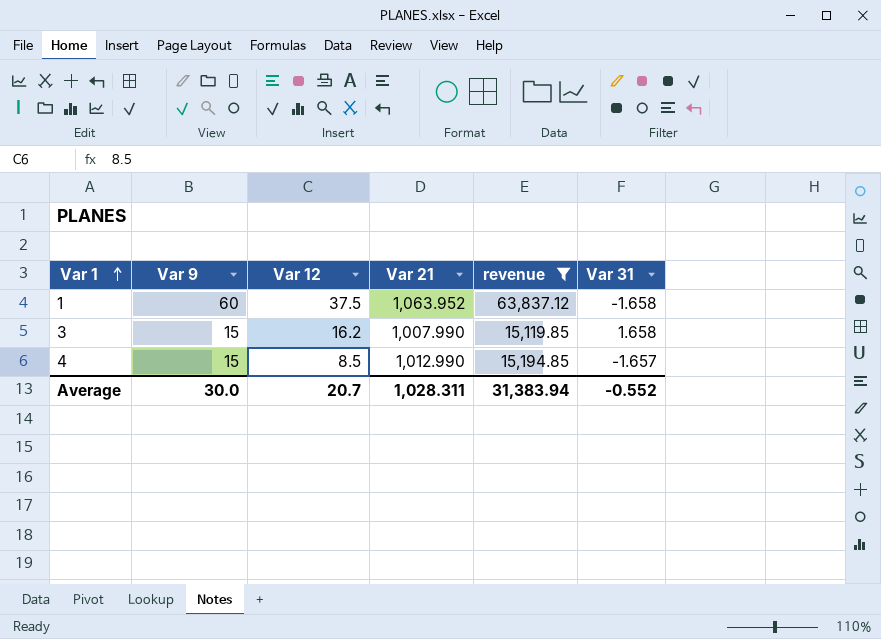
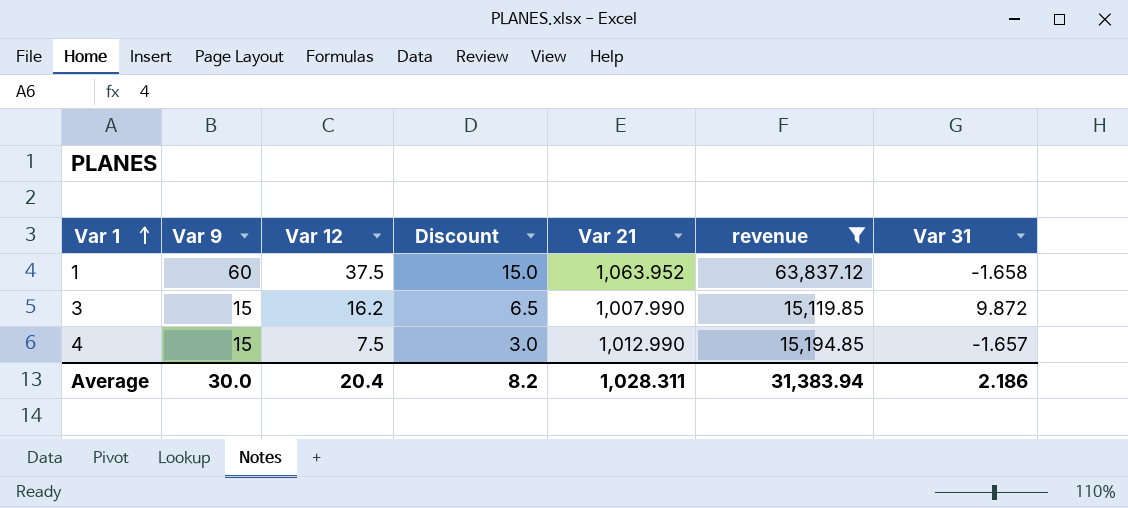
column Discount | formula: none -> [Var 12] * 0.4
3 | Var 31: 1.658 -> 9.872
4 | Var 12: 8.5 -> 7.5
Average | Var 12: 20.7 -> 20.4
Average | Var 31: -0.552 -> 2.186

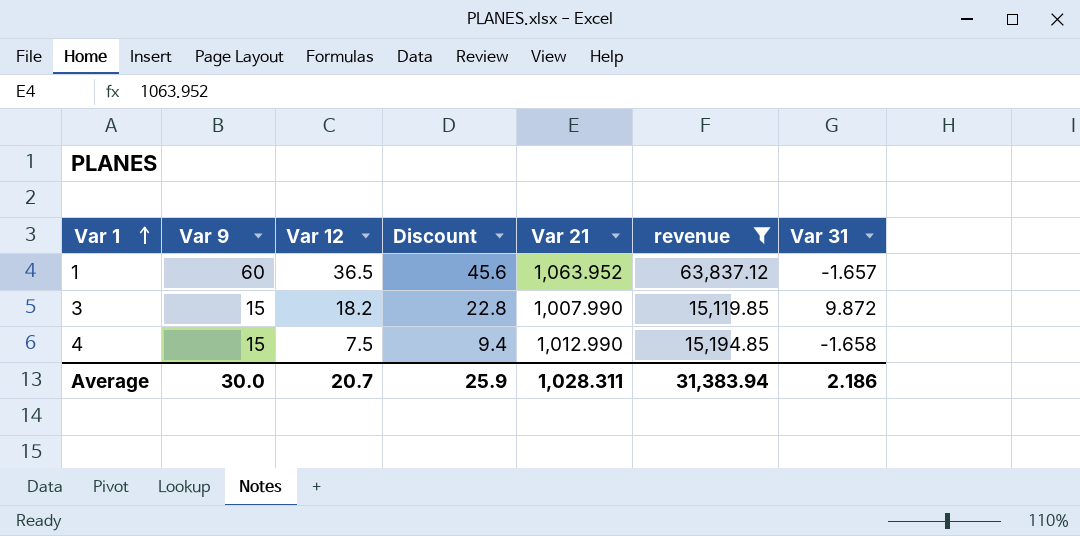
column Discount | formula: [Var 12] * 0.4 -> [Var 12] * 1.25
1 | Var 12: 37.5 -> 36.5
1 | Var 31: -1.658 -> -1.657
3 | Var 12: 16.2 -> 18.2
4 | Var 31: -1.657 -> -1.658
Average | Var 12: 20.4 -> 20.7
Average | Discount: 8.2 -> 25.9

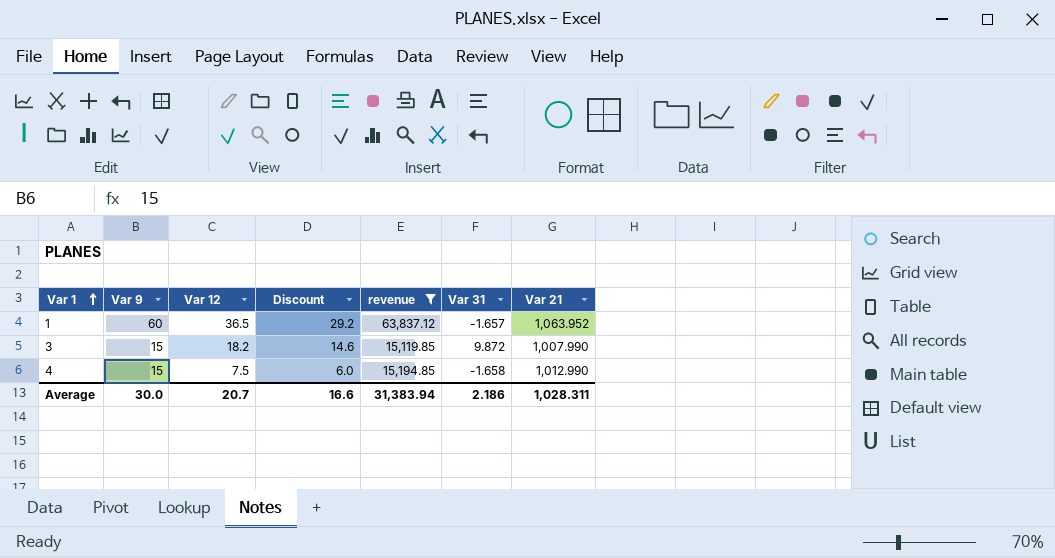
column Discount | formula: [Var 12] * 1.25 -> [Var 12] * 0.8
column Var 21 | position: 5 -> 7
Average | Discount: 25.9 -> 16.6

